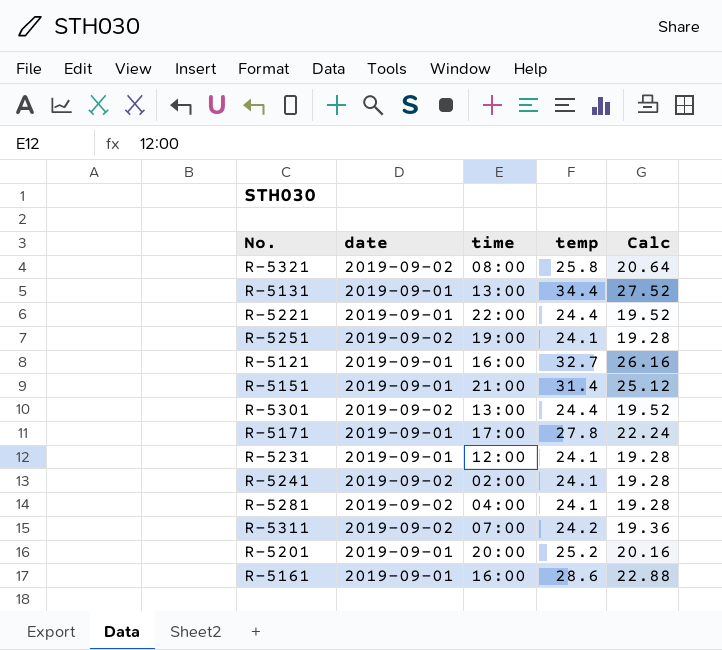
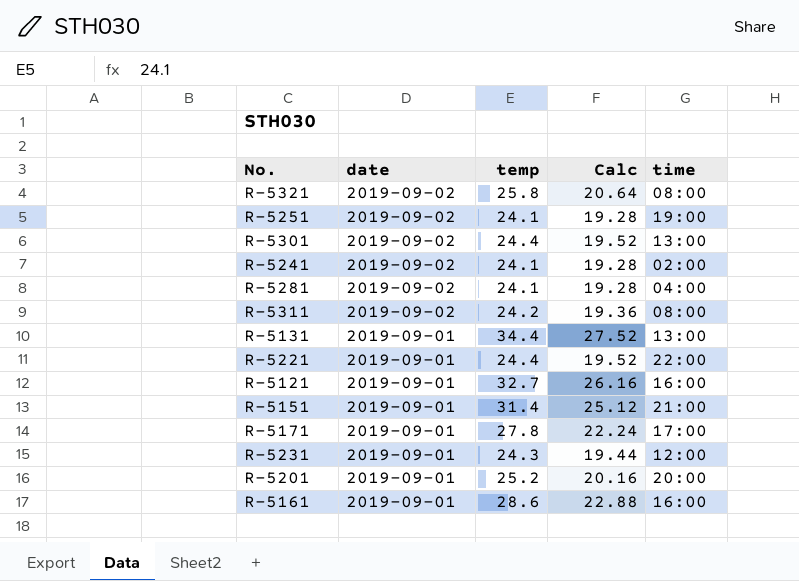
row order: none -> date descending
column time | position: 3 -> 5
R-5311 | time: 07:00 -> 08:00
R-5231 | temp: 24.1 -> 24.3
R-5231 | Calc: 19.28 -> 19.44

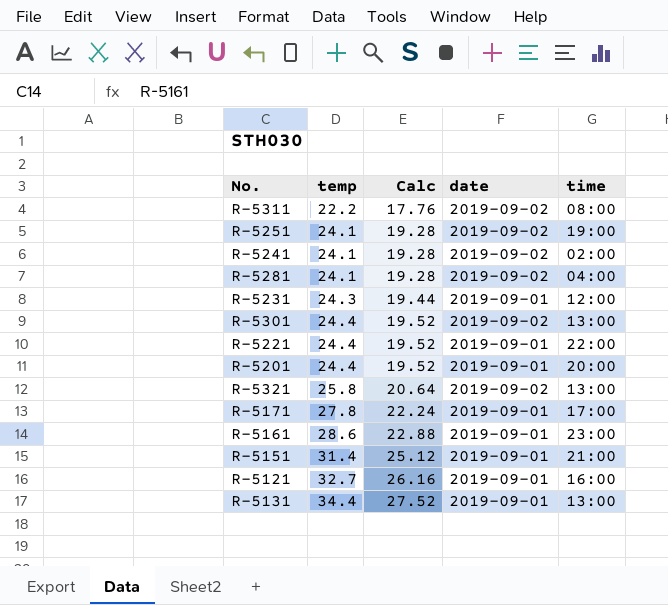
row order: date descending -> temp ascending
column date | position: 2 -> 4
R-5311 | temp: 24.2 -> 22.2
R-5311 | Calc: 19.36 -> 17.76
R-5201 | temp: 25.2 -> 24.4
R-5201 | Calc: 20.16 -> 19.52
R-5321 | time: 08:00 -> 13:00
R-5161 | time: 16:00 -> 23:00

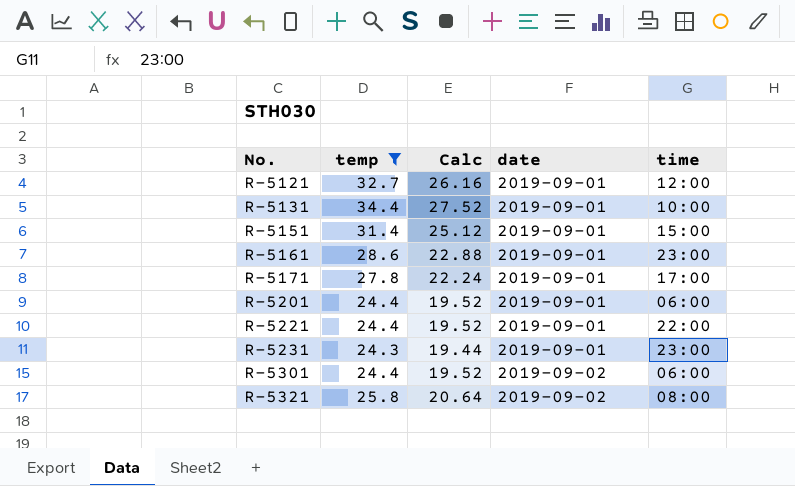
filter: none -> temp >= 24.3
row order: temp ascending -> No. ascending
R-5121 | time: 16:00 -> 12:00
R-5131 | time: 13:00 -> 10:00
R-5151 | time: 21:00 -> 15:00
R-5201 | time: 20:00 -> 06:00
R-5231 | time: 12:00 -> 23:00
R-5301 | time: 13:00 -> 06:00
R-5321 | time: 13:00 -> 08:00

